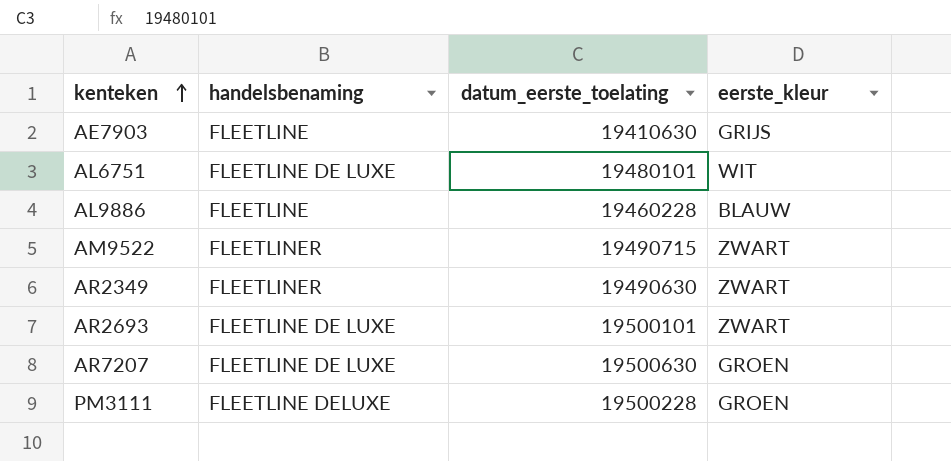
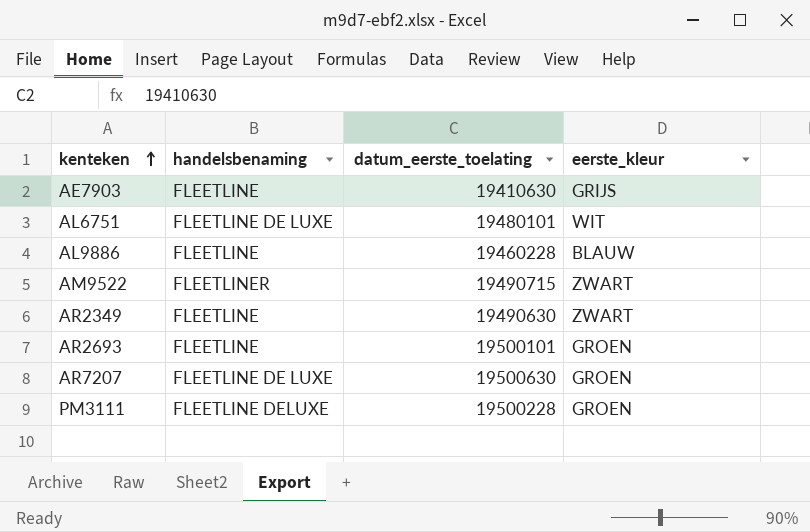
AR2349 | handelsbenaming: FLEETLINER -> FLEETLINE
AR2693 | handelsbenaming: FLEETLINE DE LUXE -> FLEETLINE
AR2693 | eerste_kleur: ZWART -> GROEN

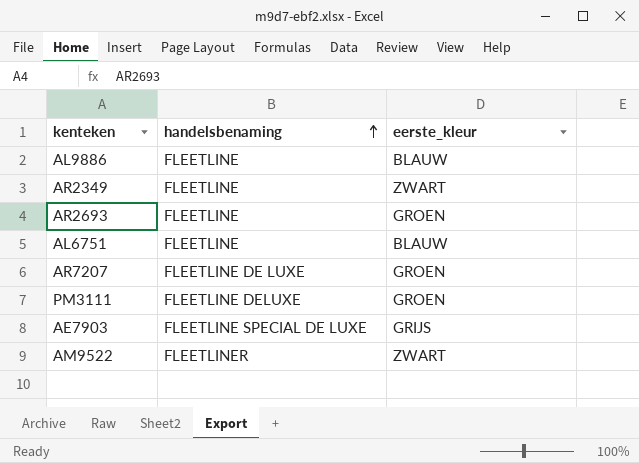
row order: kenteken ascending -> handelsbenaming ascending
column datum_eerste_toelating | position: 3 -> none
AL6751 | handelsbenaming: FLEETLINE DE LUXE -> FLEETLINE
AL6751 | eerste_kleur: WIT -> BLAUW
AE7903 | handelsbenaming: FLEETLINE -> FLEETLINE SPECIAL DE LUXE

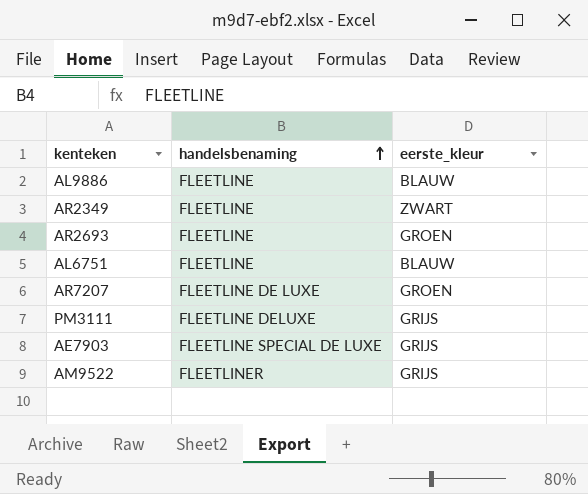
PM3111 | eerste_kleur: GROEN -> GRIJS
AM9522 | eerste_kleur: ZWART -> GRIJS

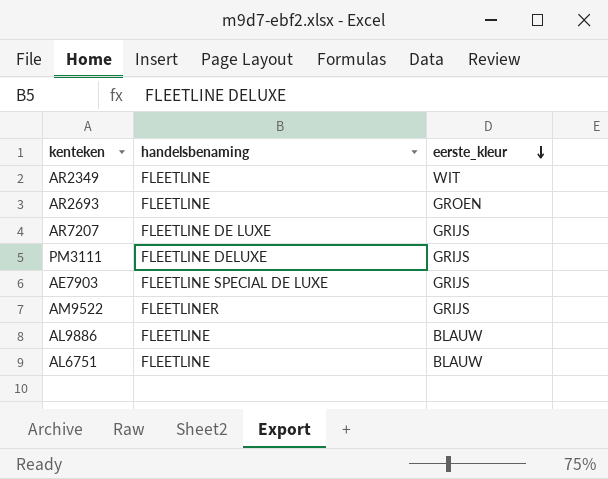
row order: handelsbenaming ascending -> eerste_kleur descending
AR2349 | eerste_kleur: ZWART -> WIT
AR7207 | eerste_kleur: GROEN -> GRIJS

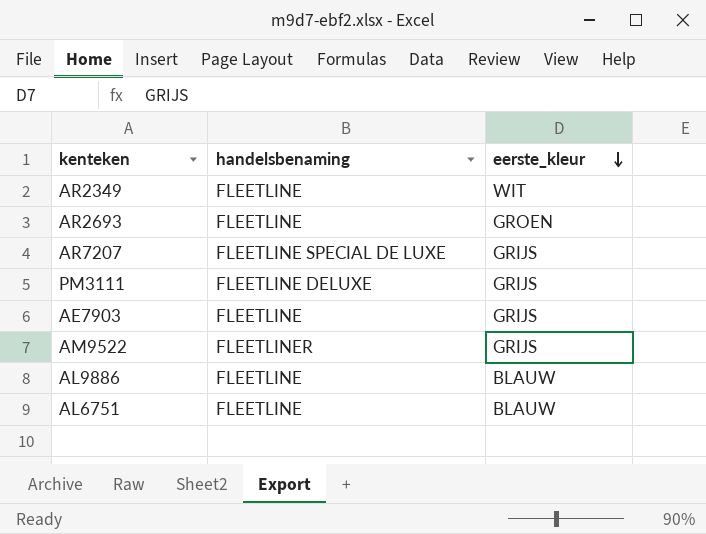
AR7207 | handelsbenaming: FLEETLINE DE LUXE -> FLEETLINE SPECIAL DE LUXE
AE7903 | handelsbenaming: FLEETLINE SPECIAL DE LUXE -> FLEETLINE

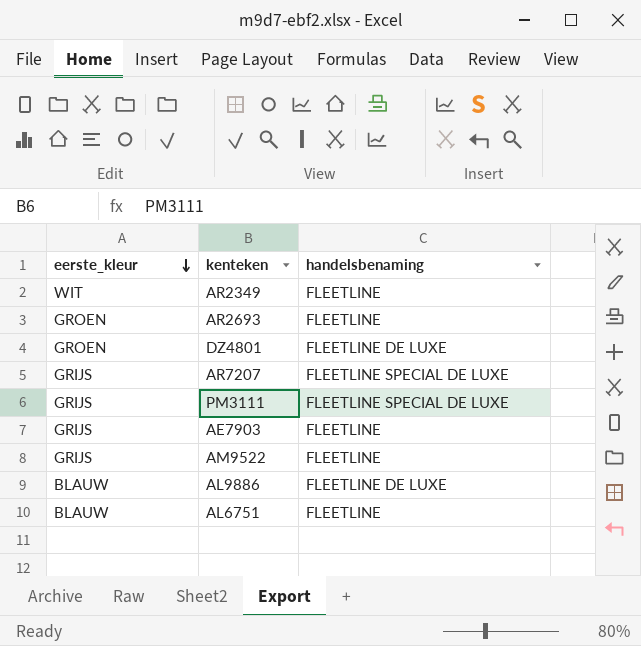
column eerste_kleur | position: 3 -> 1
row DZ4801: none -> GROEN | FLEETLINE DE LUXE
PM3111 | handelsbenaming: FLEETLINE DELUXE -> FLEETLINE SPECIAL DE LUXE
AM9522 | handelsbenaming: FLEETLINER -> FLEETLINE
AL9886 | handelsbenaming: FLEETLINE -> FLEETLINE DE LUXE

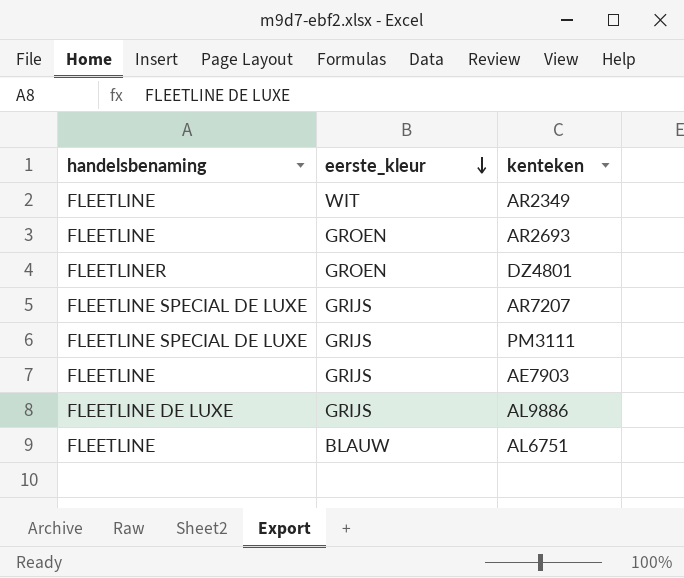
column handelsbenaming | position: 3 -> 1
row AM9522: GRIJS | FLEETLINE -> none
DZ4801 | handelsbenaming: FLEETLINE DE LUXE -> FLEETLINER
AL9886 | eerste_kleur: BLAUW -> GRIJS

